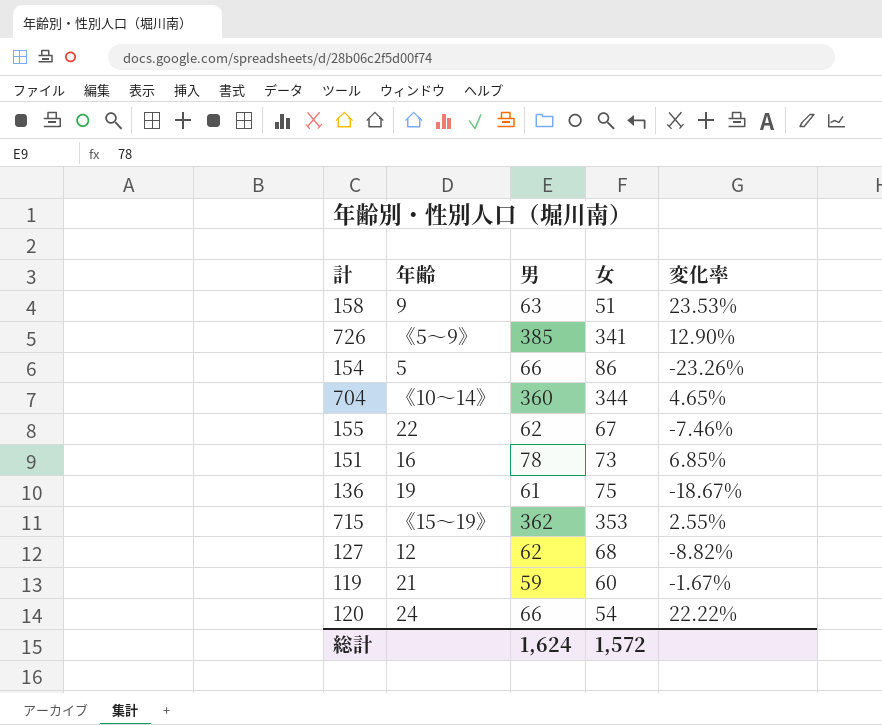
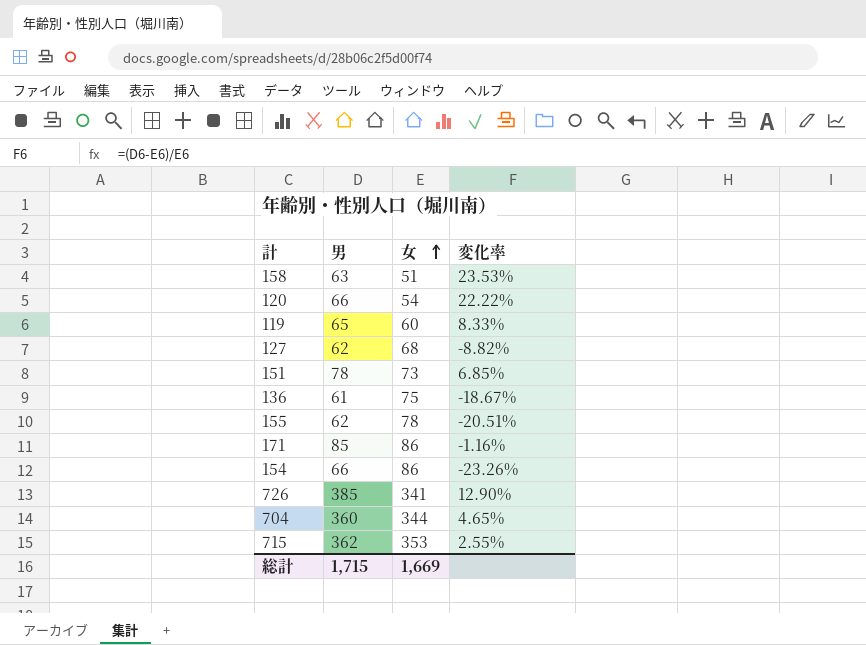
row order: none -> 女 ascending
column 年齢 | position: 2 -> none
119 | 男: 59 -> 65
119 | 変化率: -1.67% -> 8.33%
155 | 女: 67 -> 78
155 | 変化率: -7.46% -> -20.51%
row 171: none -> 85 | 86 | -1.16%
総計 | 男: 1,624 -> 1,715
総計 | 女: 1,572 -> 1,669

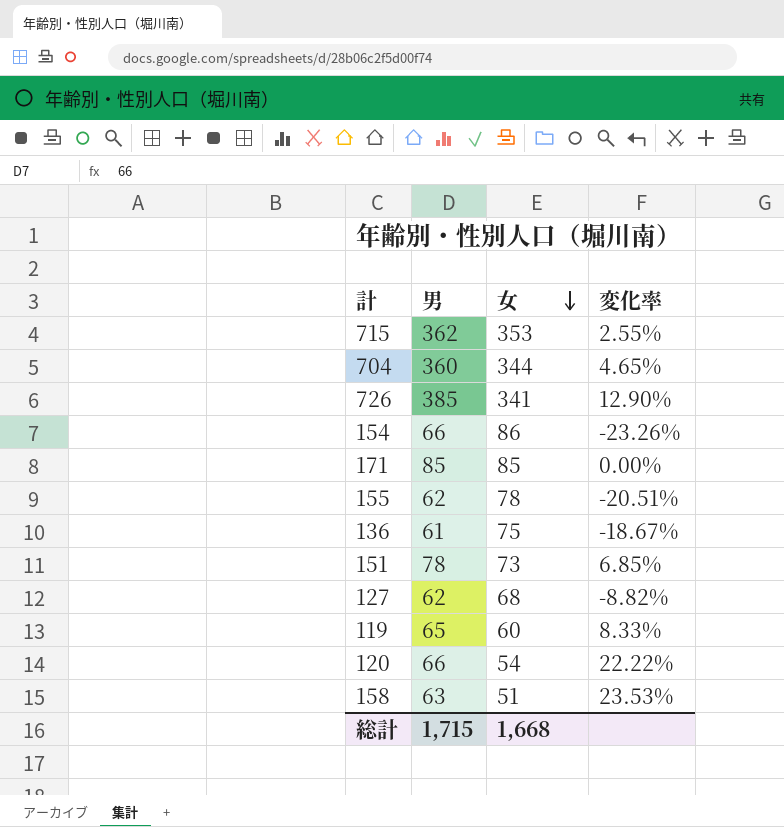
row order: 女 ascending -> 女 descending
171 | 女: 86 -> 85
171 | 変化率: -1.16% -> 0.00%
総計 | 女: 1,669 -> 1,668

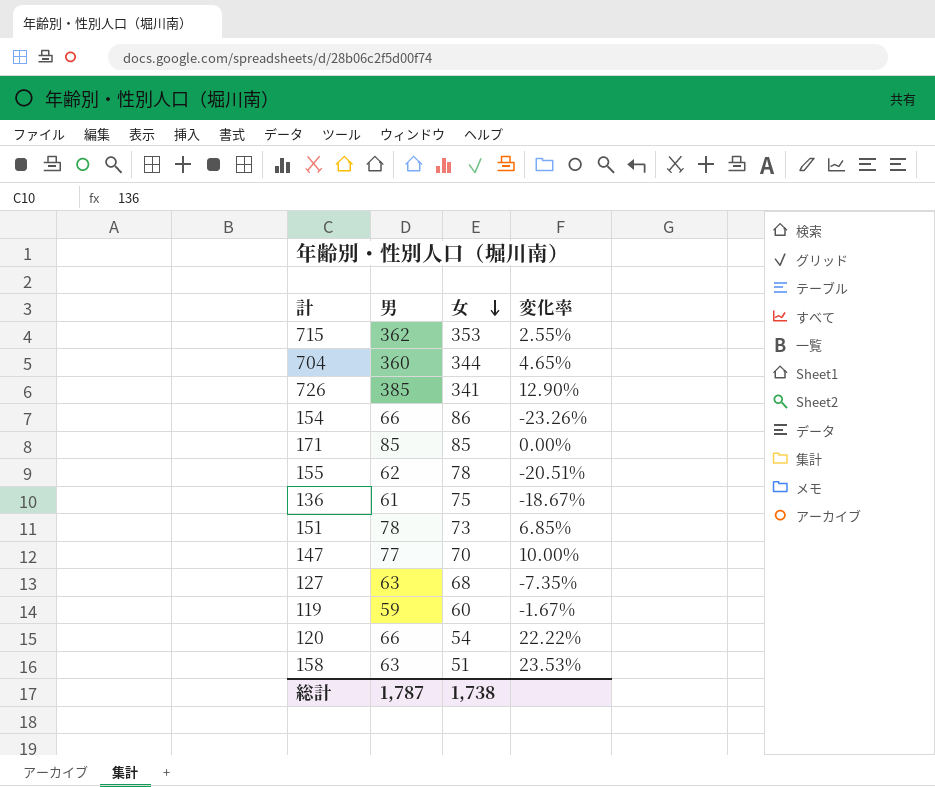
row 147: none -> 77 | 70 | 10.00%
127 | 男: 62 -> 63
127 | 変化率: -8.82% -> -7.35%
119 | 男: 65 -> 59
119 | 変化率: 8.33% -> -1.67%
総計 | 男: 1,715 -> 1,787
総計 | 女: 1,668 -> 1,738

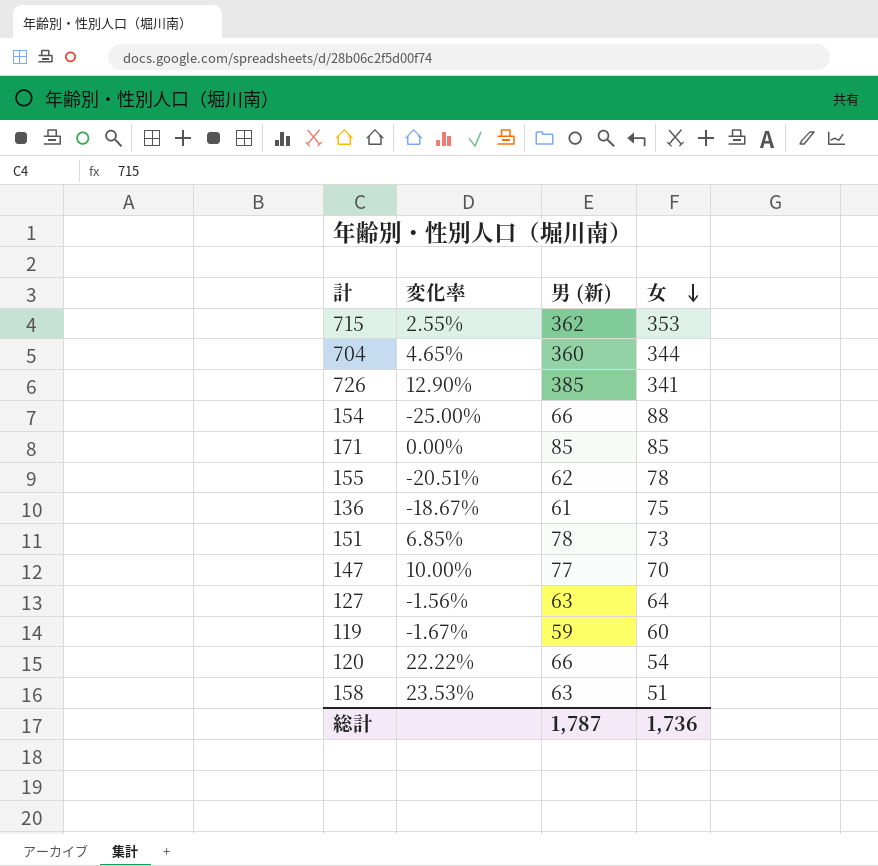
column 変化率 | position: 4 -> 2
column name: 男 -> 男 (新)
154 | 変化率: -23.26% -> -25.00%
154 | 女: 86 -> 88
127 | 変化率: -7.35% -> -1.56%
127 | 女: 68 -> 64
総計 | 女: 1,738 -> 1,736

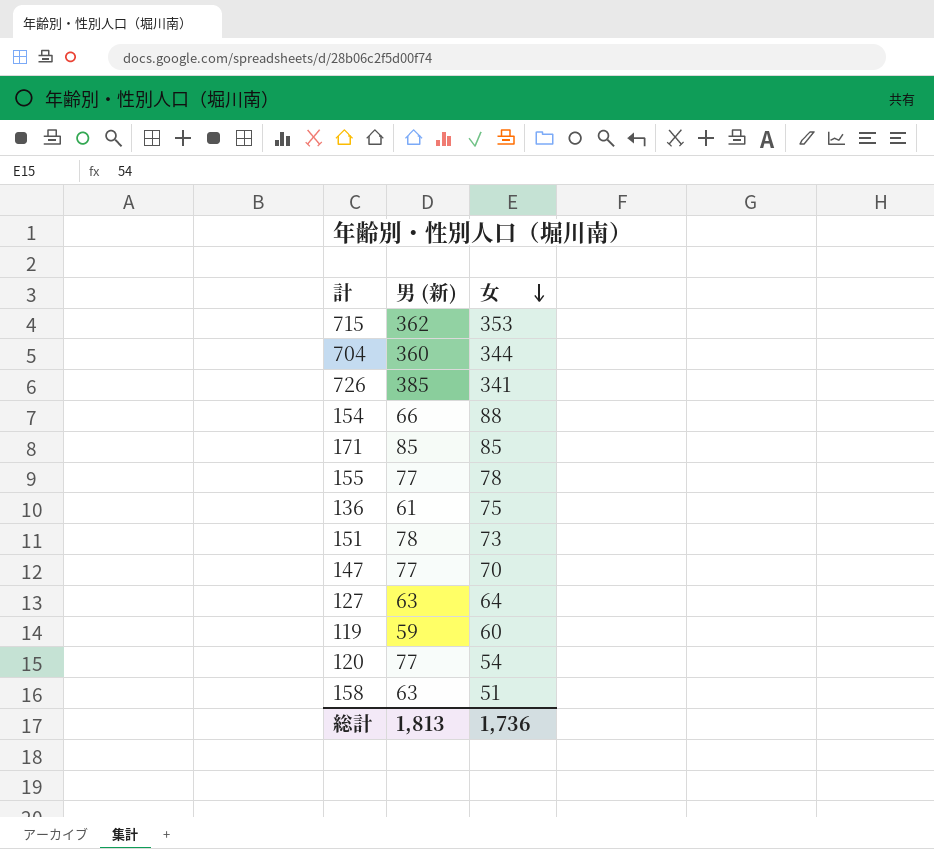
column 変化率 | formula: ([男 (新)] - [女]) / [女] -> none
155 | 男 (新): 62 -> 77
120 | 男 (新): 66 -> 77
総計 | 男 (新): 1,787 -> 1,813

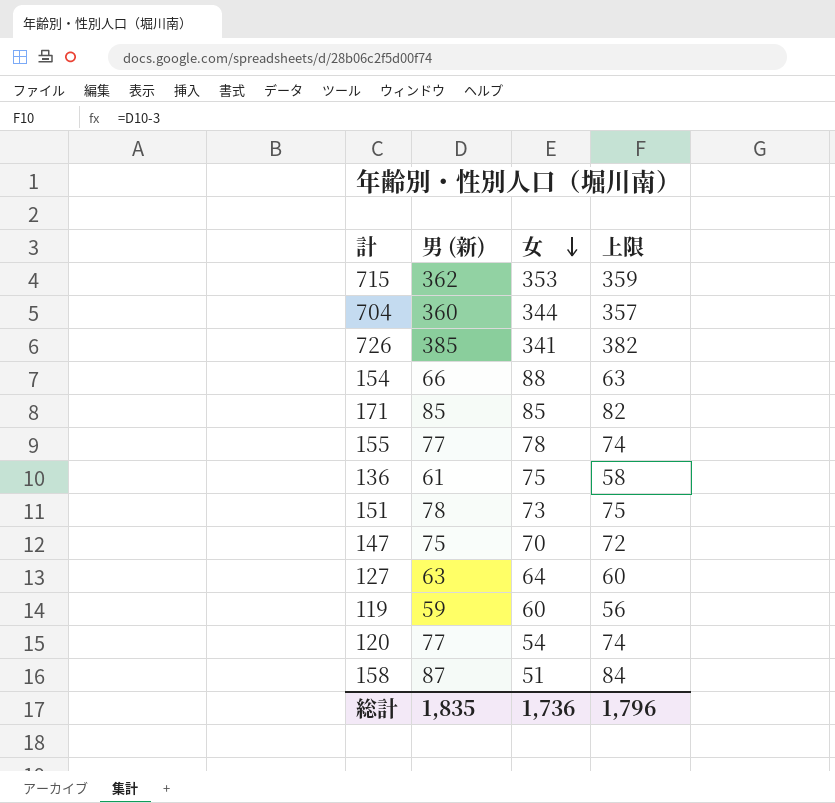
column 上限 | formula: none -> [男 (新)] - 3
147 | 男 (新): 77 -> 75
158 | 男 (新): 63 -> 87
総計 | 男 (新): 1,813 -> 1,835

